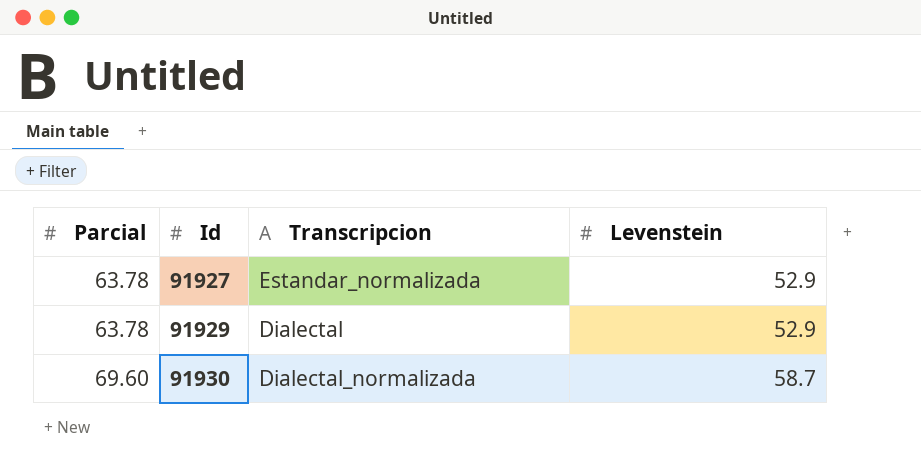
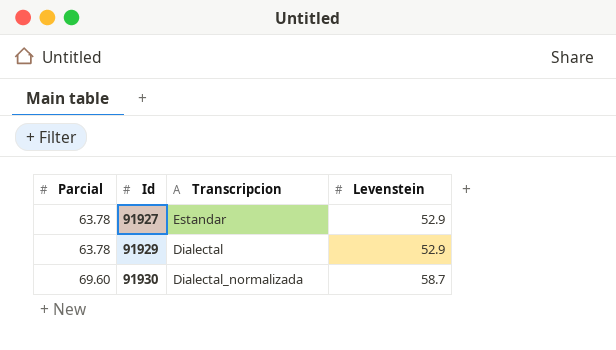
91927 | Transcripcion: Estandar_normalizada -> Estandar

